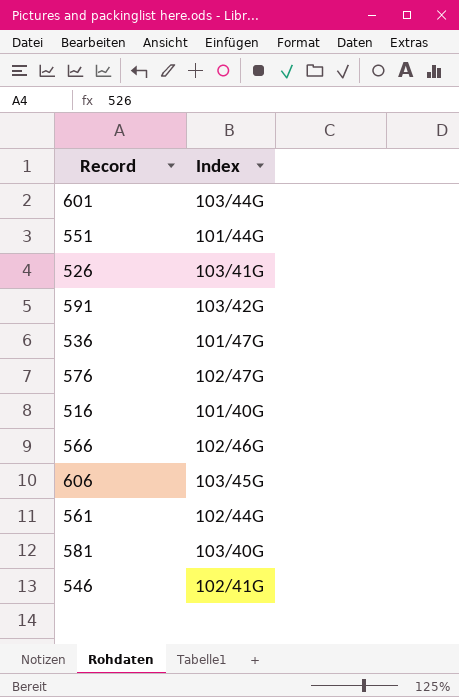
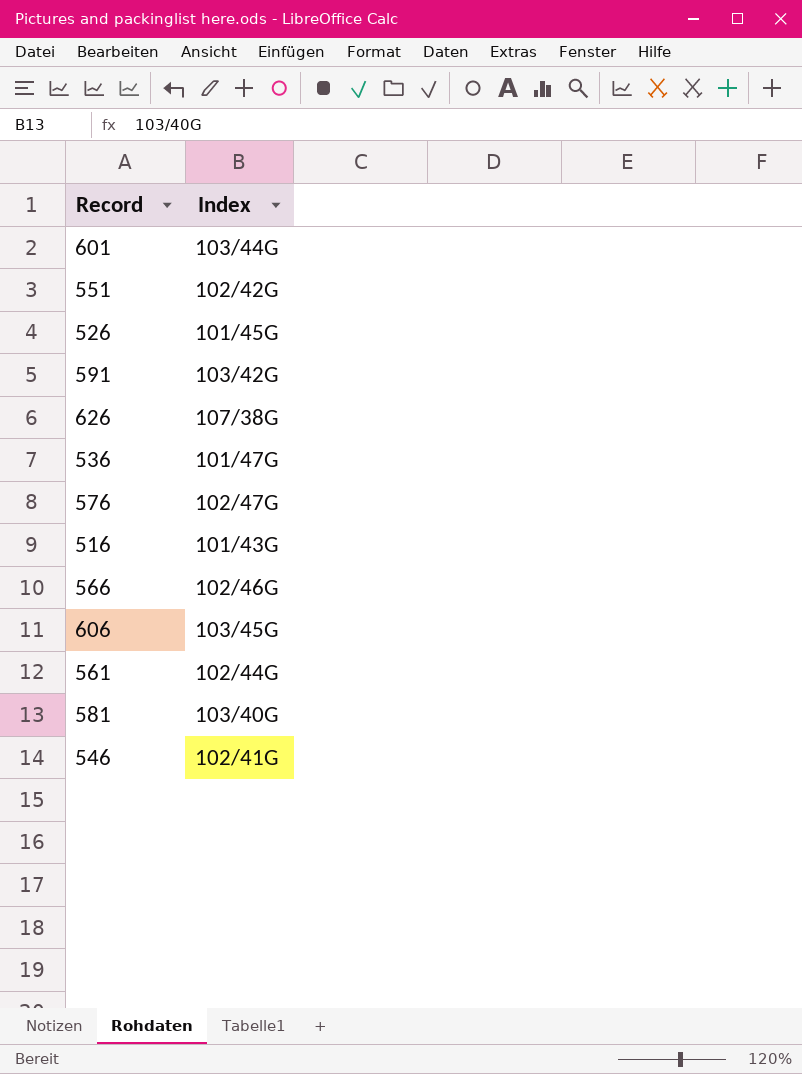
551 | Index: 101/44G -> 102/42G
526 | Index: 103/41G -> 101/45G
row 626: none -> 107/38G
516 | Index: 101/40G -> 101/43G

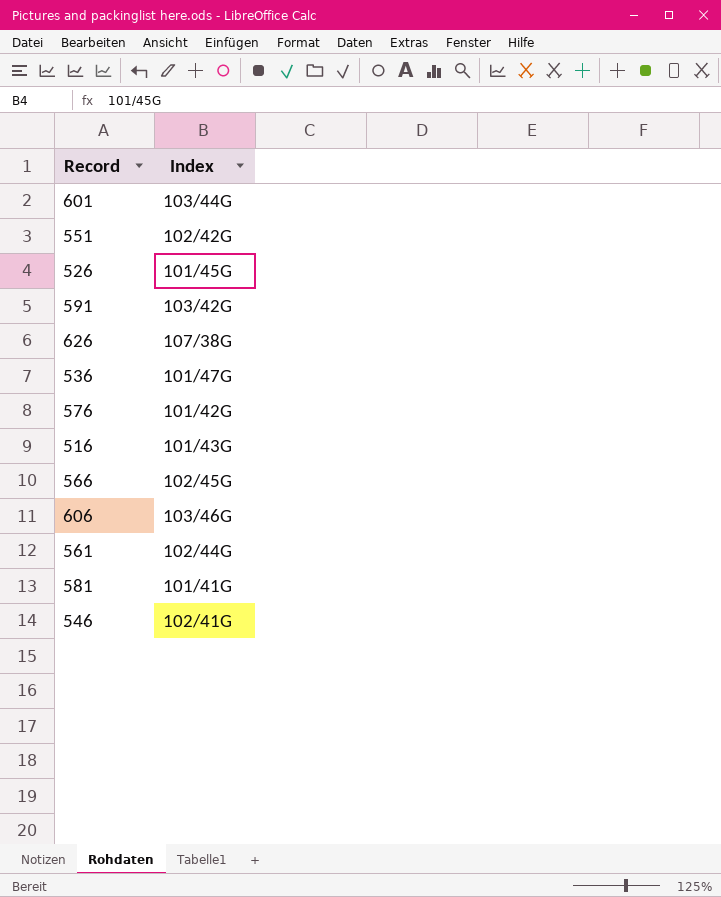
576 | Index: 102/47G -> 101/42G
566 | Index: 102/46G -> 102/45G
606 | Index: 103/45G -> 103/46G
581 | Index: 103/40G -> 101/41G

